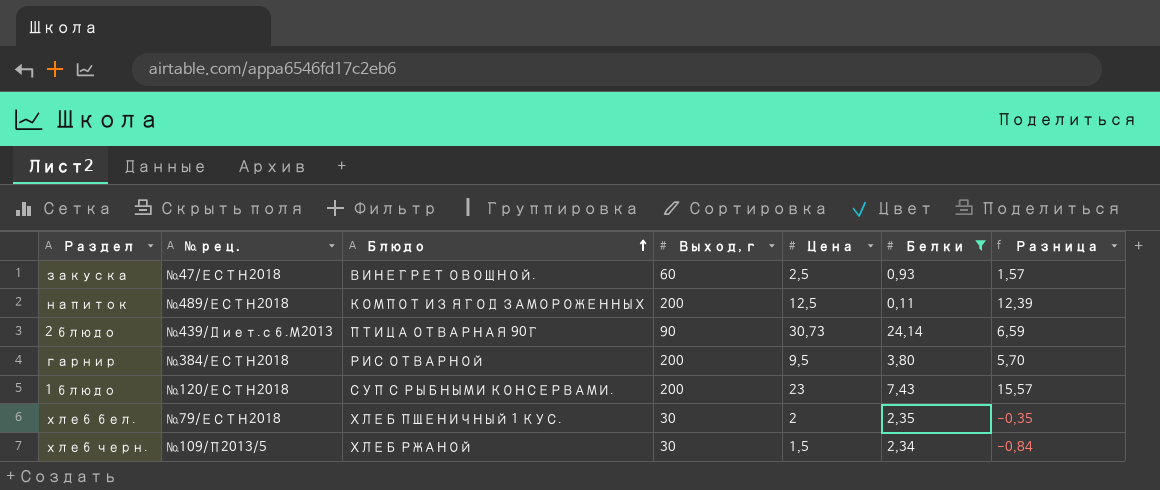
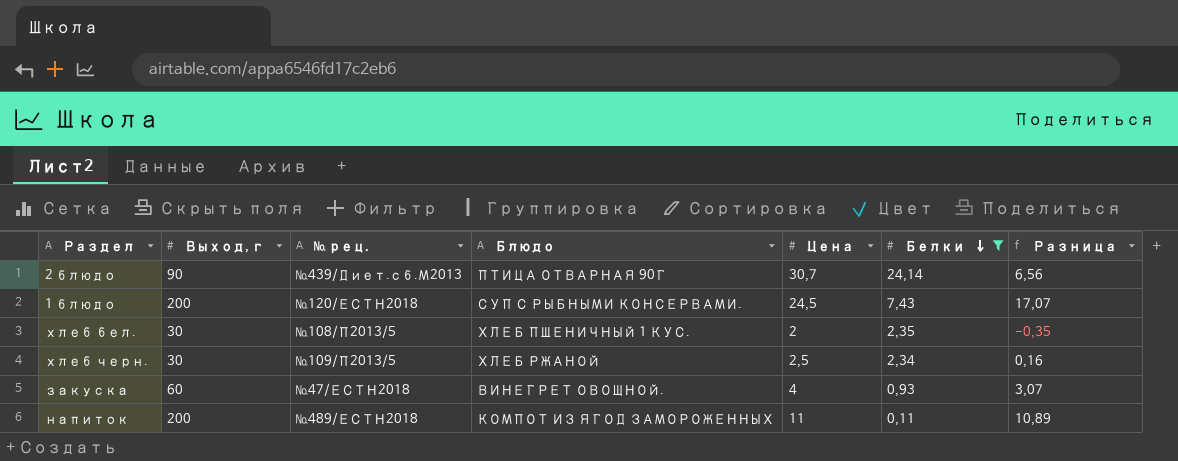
row order: Блюдо ascending -> Белки descending
column Выход, г | position: 4 -> 2
row гарнир: №384/ЕСТН2018 | РИС ОТВАРНОЙ | 200 | 9,5 | 3,80 | 5,70 -> none
2 блюдо | Цена: 30,73 -> 30,7
2 блюдо | Разница: 6,59 -> 6,56
1 блюдо | Цена: 23 -> 24,5
1 блюдо | Разница: 15,57 -> 17,07
хлеб бел. | № рец.: №79/ЕСТН2018 -> №108/П2013/5
хлеб черн. | Цена: 1,5 -> 2,5
хлеб черн. | Разница: -0,84 -> 0,16
закуска | Цена: 2,5 -> 4
закуска | Разница: 1,57 -> 3,07
напиток | Цена: 12,5 -> 11
напиток | Разница: 12,39 -> 10,89

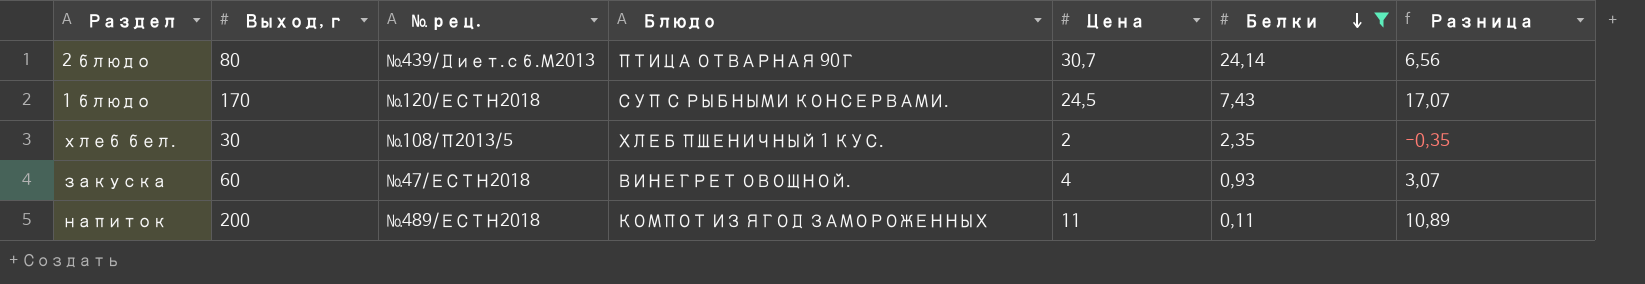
row хлеб черн.: 30 | №109/П2013/5 | ХЛЕБ РЖАНОЙ | 2,5 | 2,34 | 0,16 -> none
2 блюдо | Выход, г: 90 -> 80
1 блюдо | Выход, г: 200 -> 170

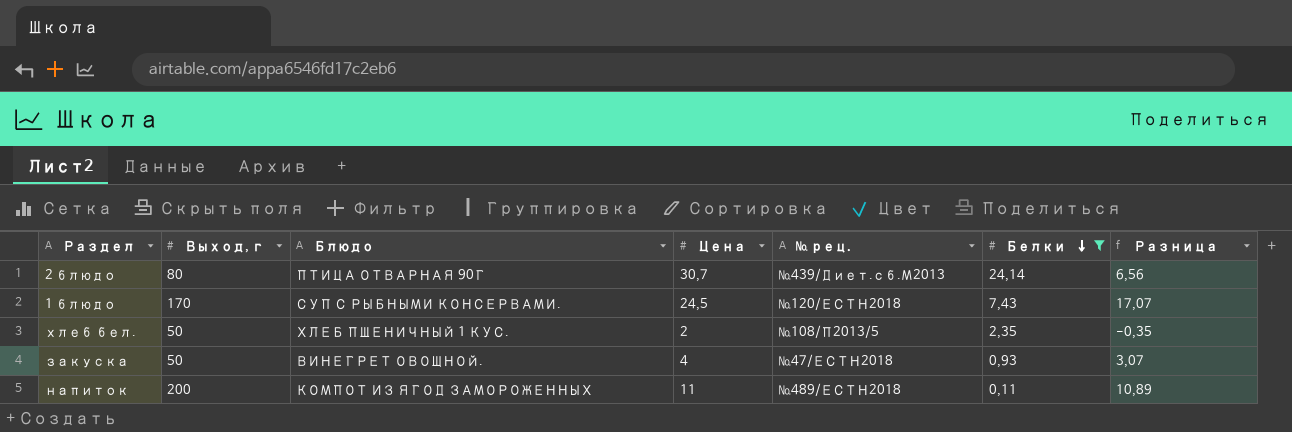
column № рец. | position: 3 -> 5
хлеб бел. | Выход, г: 30 -> 50
закуска | Выход, г: 60 -> 50

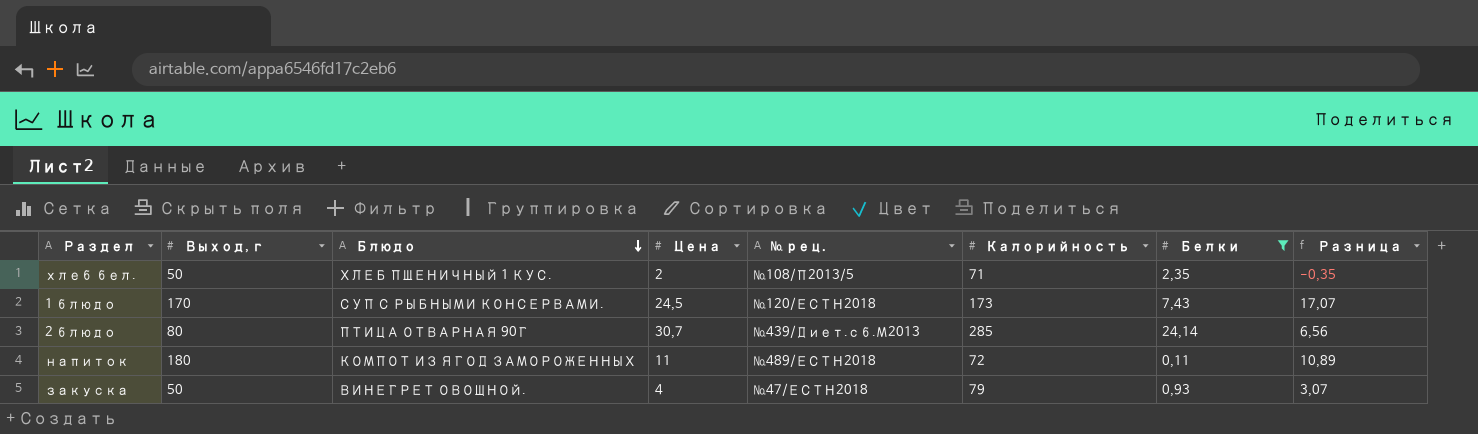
row order: Белки descending -> Блюдо descending
column Калорийность | position: none -> 6
напиток | Выход, г: 200 -> 180

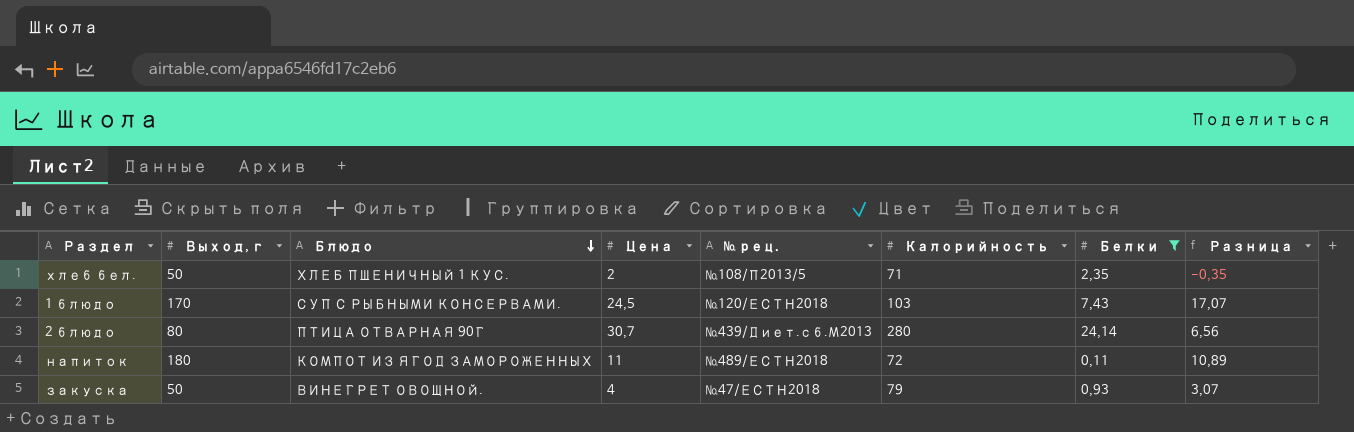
1 блюдо | Калорийность: 173 -> 103
2 блюдо | Калорийность: 285 -> 280

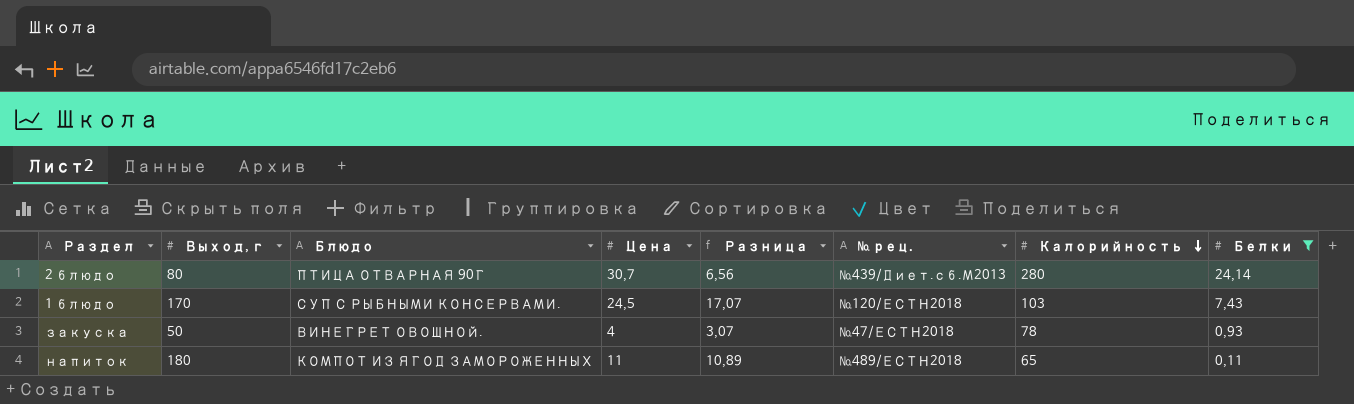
row order: Блюдо descending -> Калорийность descending
column Разница | position: 8 -> 5
row хлеб бел.: 50 | ХЛЕБ ПШЕНИЧНЫЙ 1 КУС. | 2 | №108/П2013/5 | 71 | 2,35 | -0,35 -> none
закуска | Калорийность: 79 -> 78
напиток | Калорийность: 72 -> 65

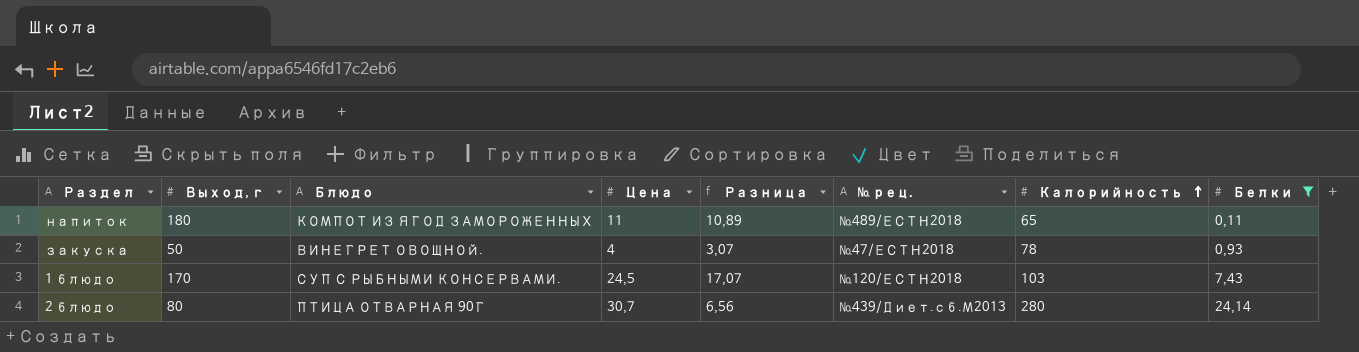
row order: Калорийность descending -> Калорийность ascending

